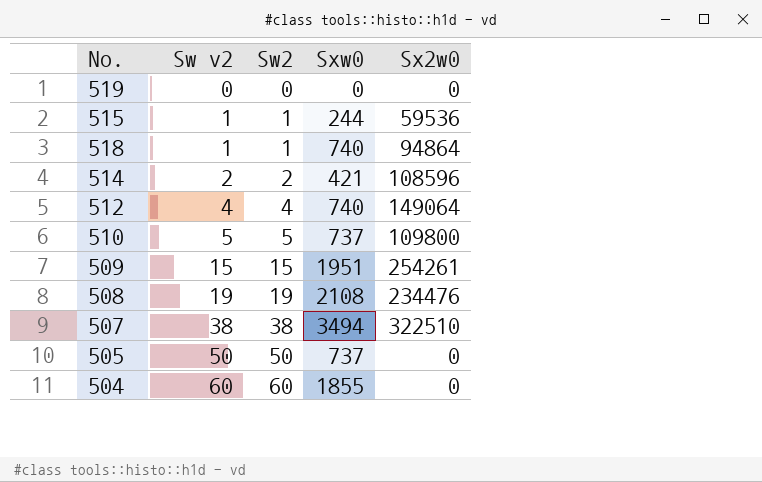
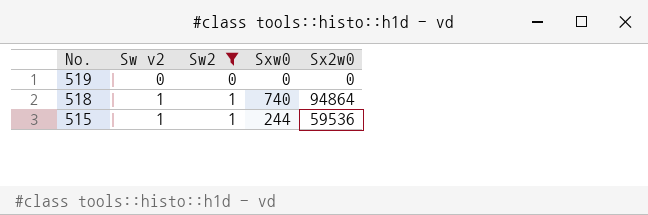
filter: none -> Sw2 <= 1
row order: Sw v2 ascending -> No. descending

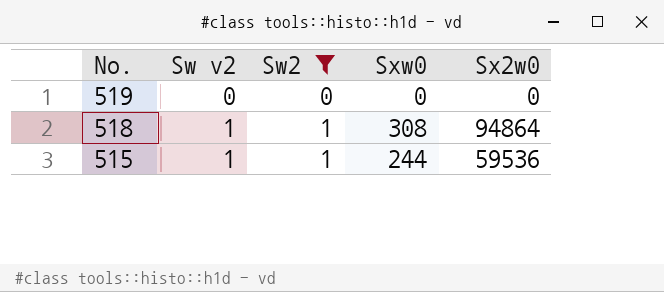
518 | Sxw0: 740 -> 308

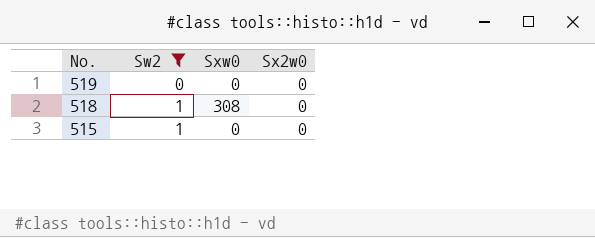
column Sw v2 | position: 2 -> none
518 | Sx2w0: 94864 -> 0
515 | Sxw0: 244 -> 0
515 | Sx2w0: 59536 -> 0

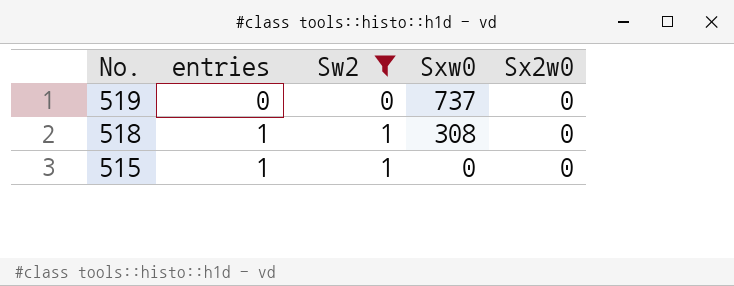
column entries | position: none -> 2
519 | Sxw0: 0 -> 737

